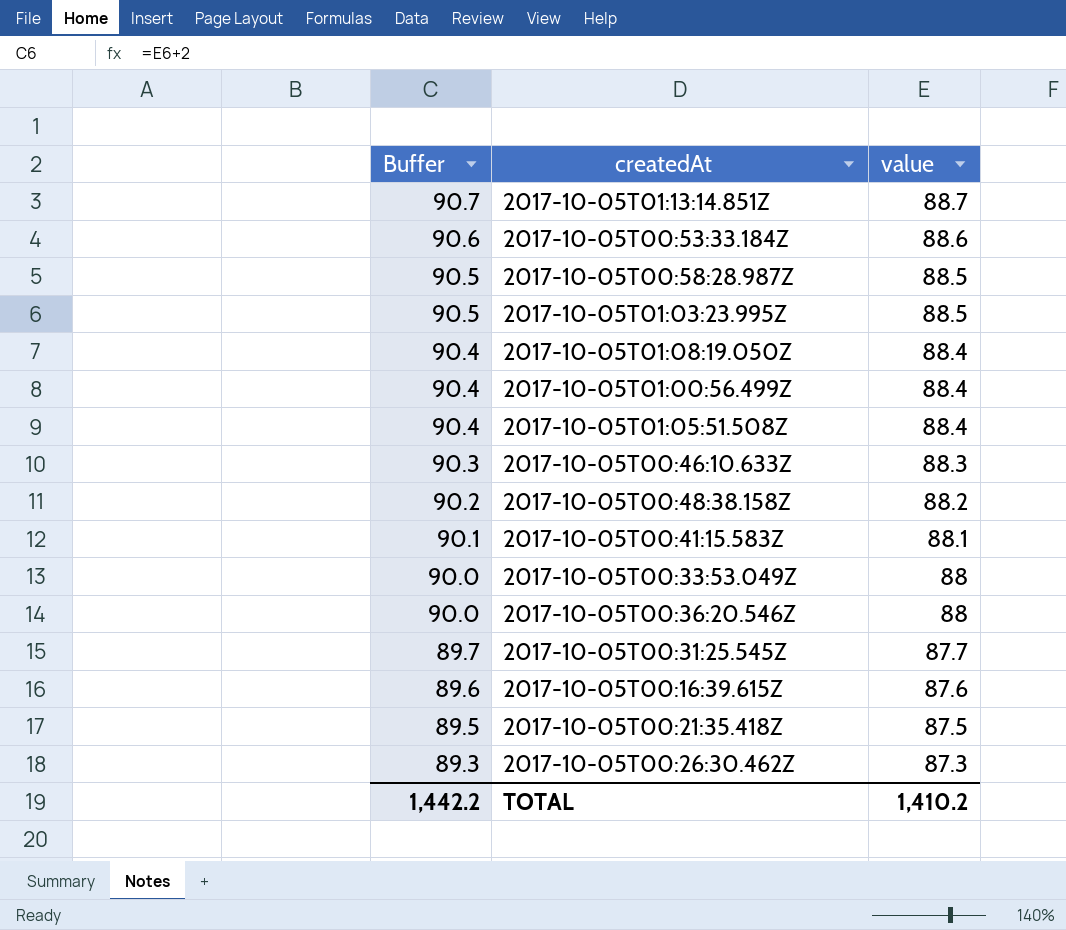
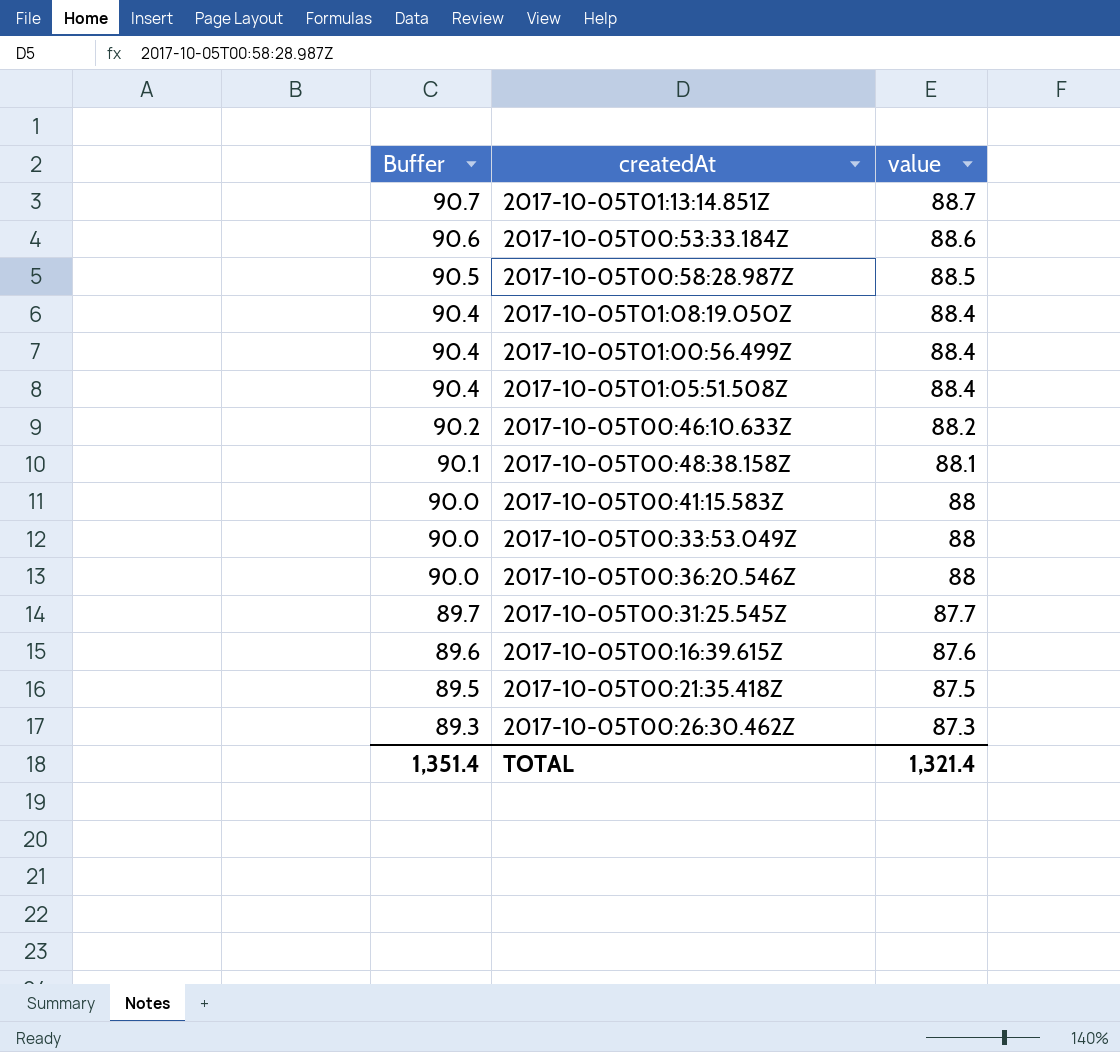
row 2017-10-05T01:03:23.995Z: 90.5 | 88.5 -> none
2017-10-05T00:46:10.633Z | Buffer: 90.3 -> 90.2
2017-10-05T00:46:10.633Z | value: 88.3 -> 88.2
2017-10-05T00:48:38.158Z | Buffer: 90.2 -> 90.1
2017-10-05T00:48:38.158Z | value: 88.2 -> 88.1
2017-10-05T00:41:15.583Z | Buffer: 90.1 -> 90.0
2017-10-05T00:41:15.583Z | value: 88.1 -> 88
TOTAL | Buffer: 1,442.2 -> 1,351.4
TOTAL | value: 1,410.2 -> 1,321.4

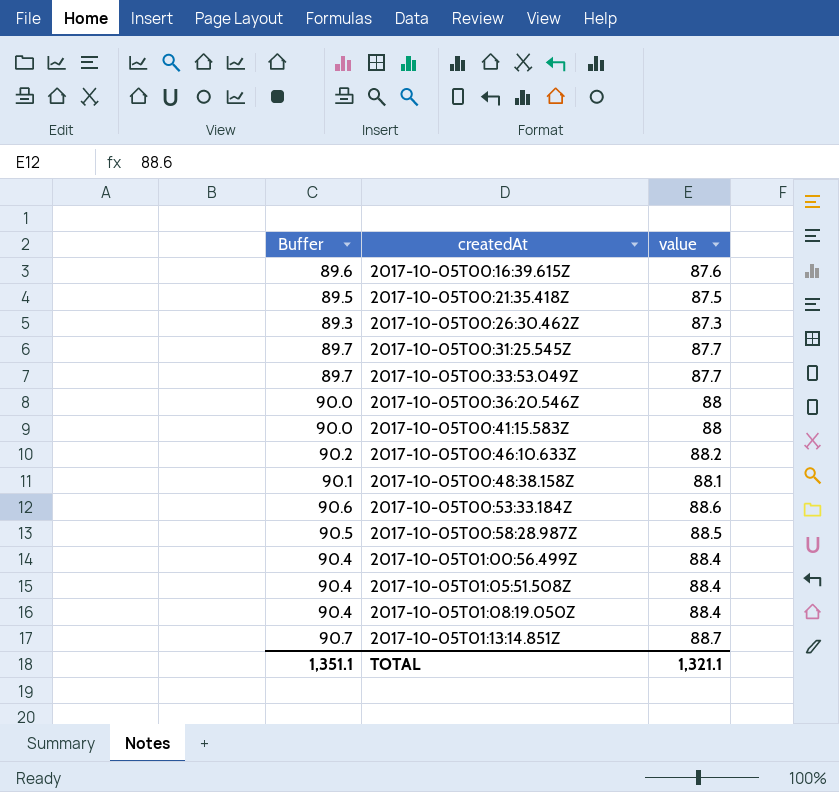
row order: Buffer descending -> createdAt ascending
2017-10-05T00:33:53.049Z | Buffer: 90.0 -> 89.7
2017-10-05T00:33:53.049Z | value: 88 -> 87.7
TOTAL | Buffer: 1,351.4 -> 1,351.1
TOTAL | value: 1,321.4 -> 1,321.1

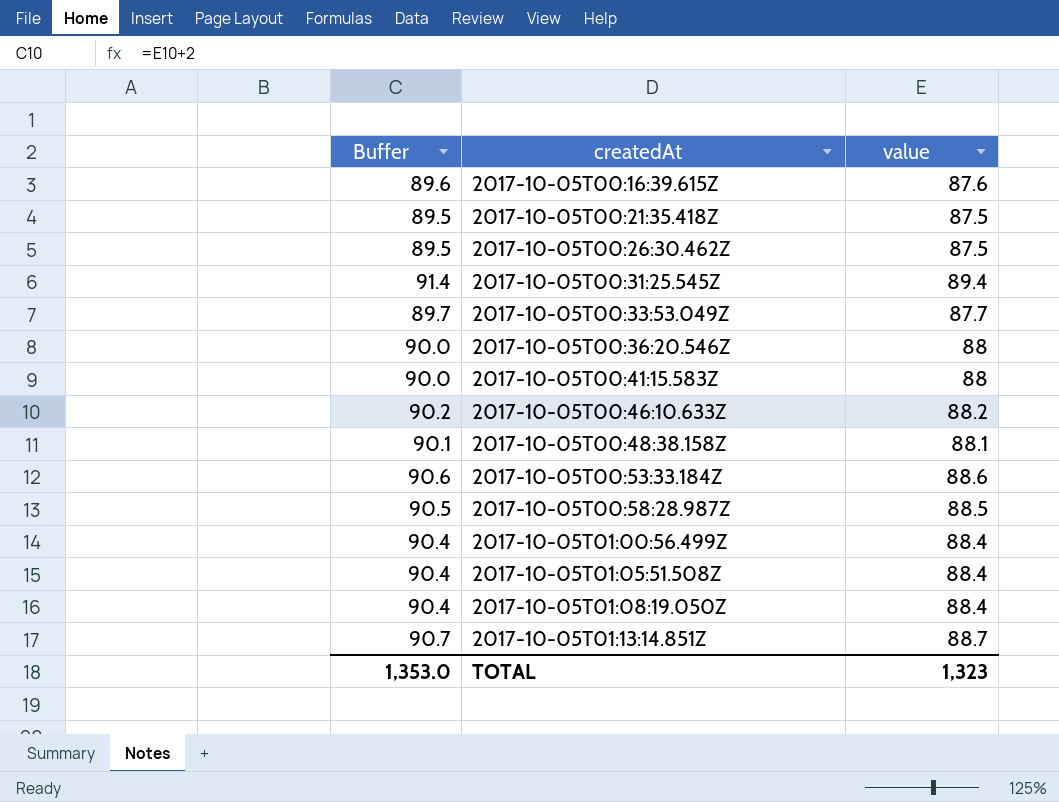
2017-10-05T00:26:30.462Z | Buffer: 89.3 -> 89.5
2017-10-05T00:26:30.462Z | value: 87.3 -> 87.5
2017-10-05T00:31:25.545Z | Buffer: 89.7 -> 91.4
2017-10-05T00:31:25.545Z | value: 87.7 -> 89.4
TOTAL | Buffer: 1,351.1 -> 1,353.0
TOTAL | value: 1,321.1 -> 1,323

